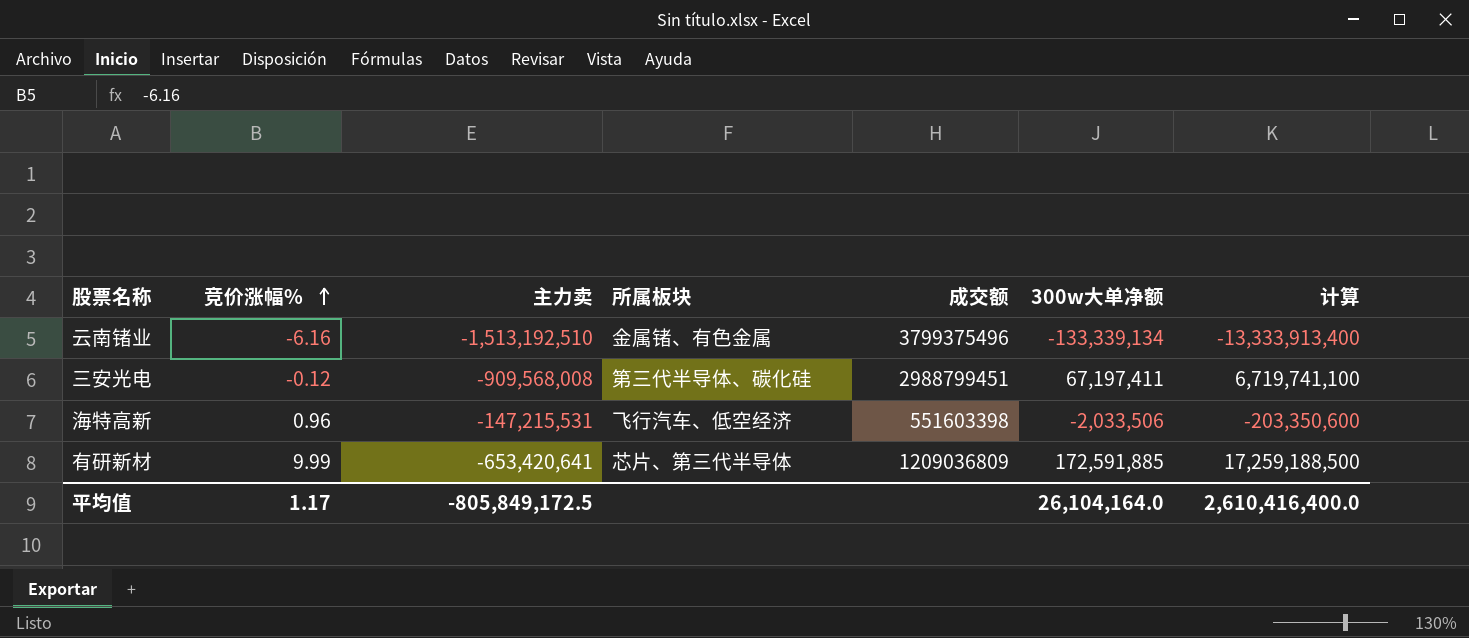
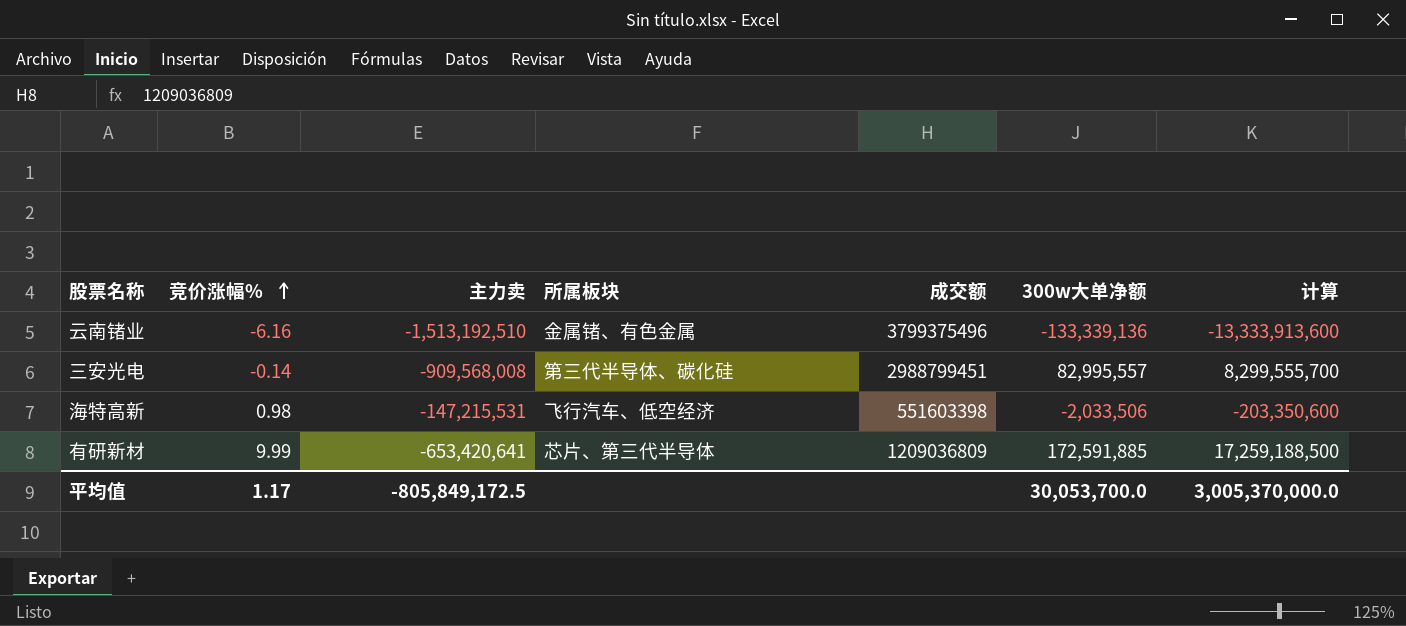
云南锗业 | 300w大单净额: -133,339,134 -> -133,339,136
云南锗业 | 计算: -13,333,913,400 -> -13,333,913,600
三安光电 | 竞价涨幅%: -0.12 -> -0.14
三安光电 | 300w大单净额: 67,197,411 -> 82,995,557
三安光电 | 计算: 6,719,741,100 -> 8,299,555,700
海特高新 | 竞价涨幅%: 0.96 -> 0.98
平均值 | 300w大单净额: 26,104,164.0 -> 30,053,700.0
平均值 | 计算: 2,610,416,400.0 -> 3,005,370,000.0

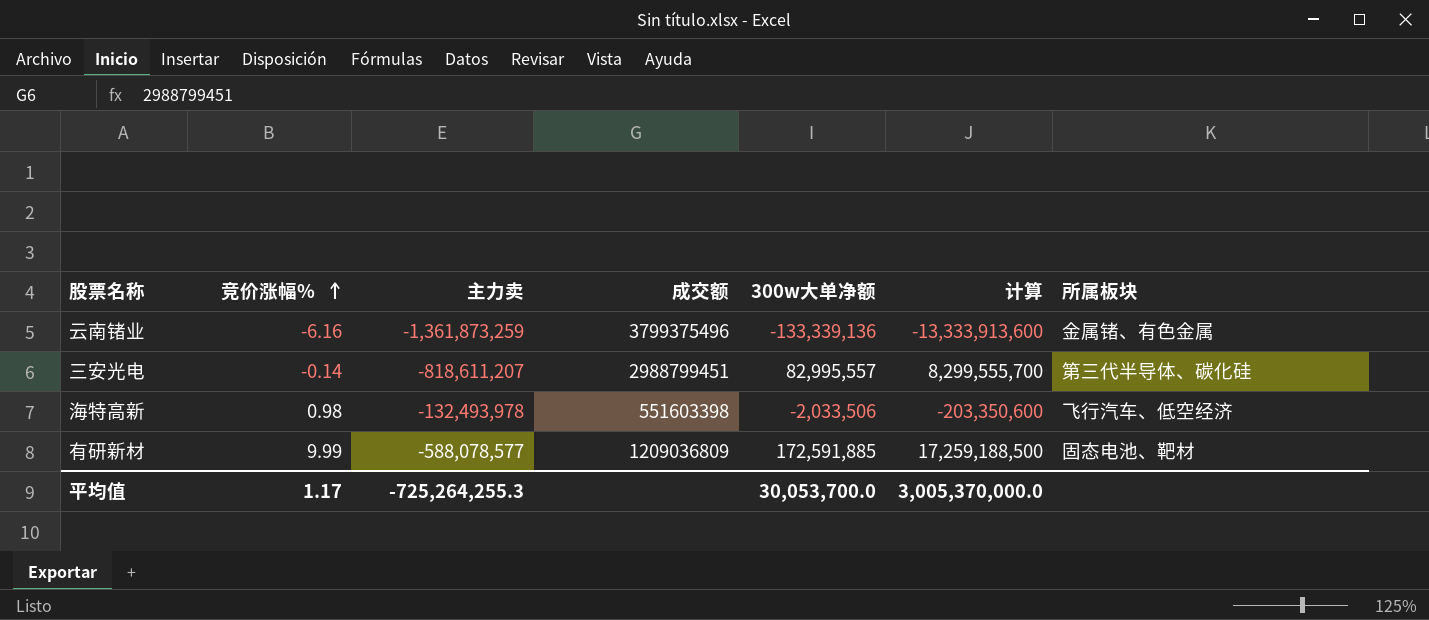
column 所属板块 | position: 4 -> 7
云南锗业 | 主力卖: -1,513,192,510 -> -1,361,873,259
三安光电 | 主力卖: -909,568,008 -> -818,611,207
海特高新 | 主力卖: -147,215,531 -> -132,493,978
有研新材 | 主力卖: -653,420,641 -> -588,078,577
有研新材 | 所属板块: 芯片、第三代半导体 -> 固态电池、靶材
平均值 | 主力卖: -805,849,172.5 -> -725,264,255.3

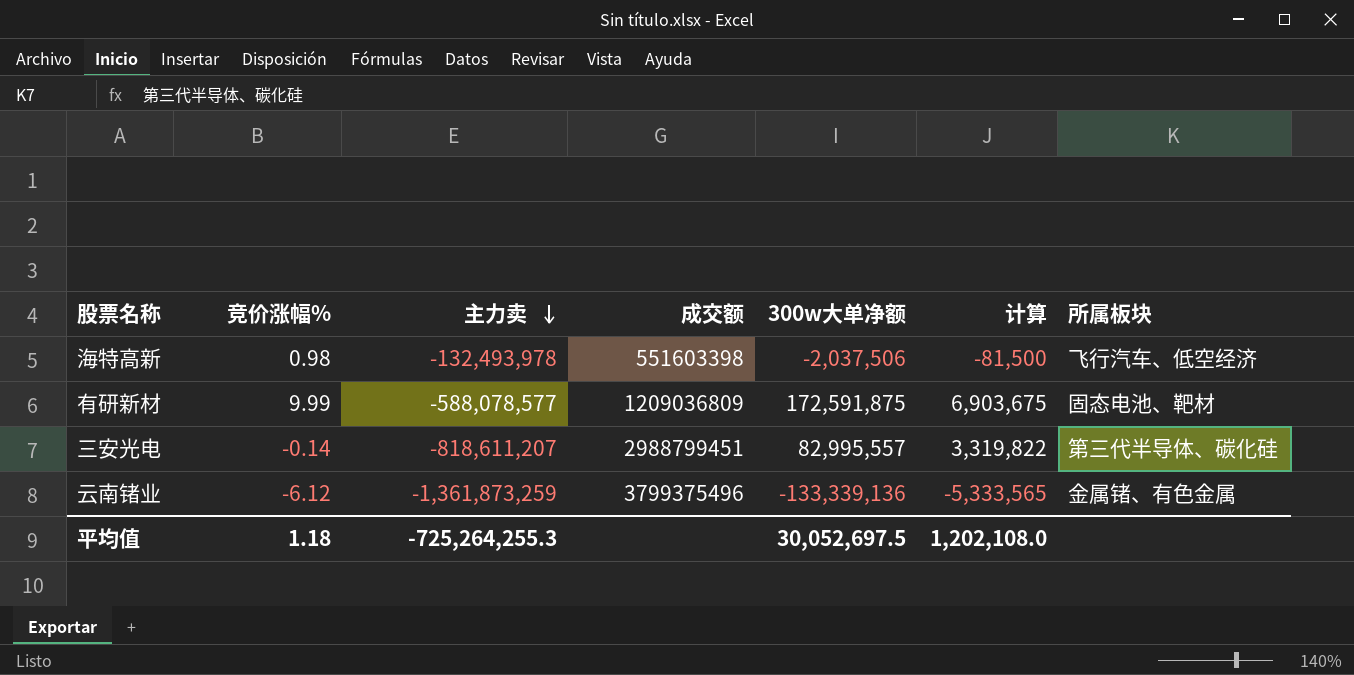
row order: 竞价涨幅% ascending -> 主力卖 descending
column 计算 | formula: [300w大单净额] * 100 -> [300w大单净额] * 0.04
海特高新 | 300w大单净额: -2,033,506 -> -2,037,506
有研新材 | 300w大单净额: 172,591,885 -> 172,591,875
云南锗业 | 竞价涨幅%: -6.16 -> -6.12
平均值 | 竞价涨幅%: 1.17 -> 1.18
平均值 | 300w大单净额: 30,053,700.0 -> 30,052,697.5
平均值 | 计算: 3,005,370,000.0 -> 1,202,108.0

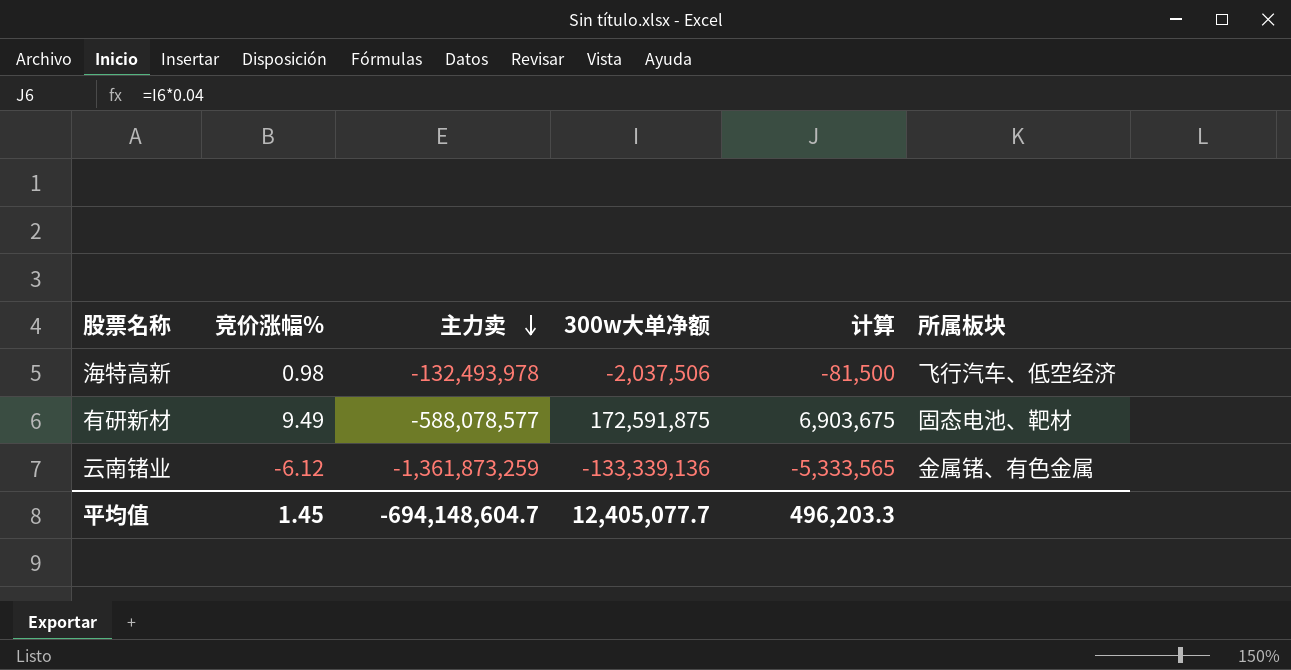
column 成交额 | position: 4 -> none
row 三安光电: -0.14 | -818,611,207 | 2988799451 | 82,995,557 | 3,319,822 | 第三代半导体、碳化硅 -> none
有研新材 | 竞价涨幅%: 9.99 -> 9.49
平均值 | 竞价涨幅%: 1.18 -> 1.45
平均值 | 主力卖: -725,264,255.3 -> -694,148,604.7
平均值 | 300w大单净额: 30,052,697.5 -> 12,405,077.7
平均值 | 计算: 1,202,108.0 -> 496,203.3

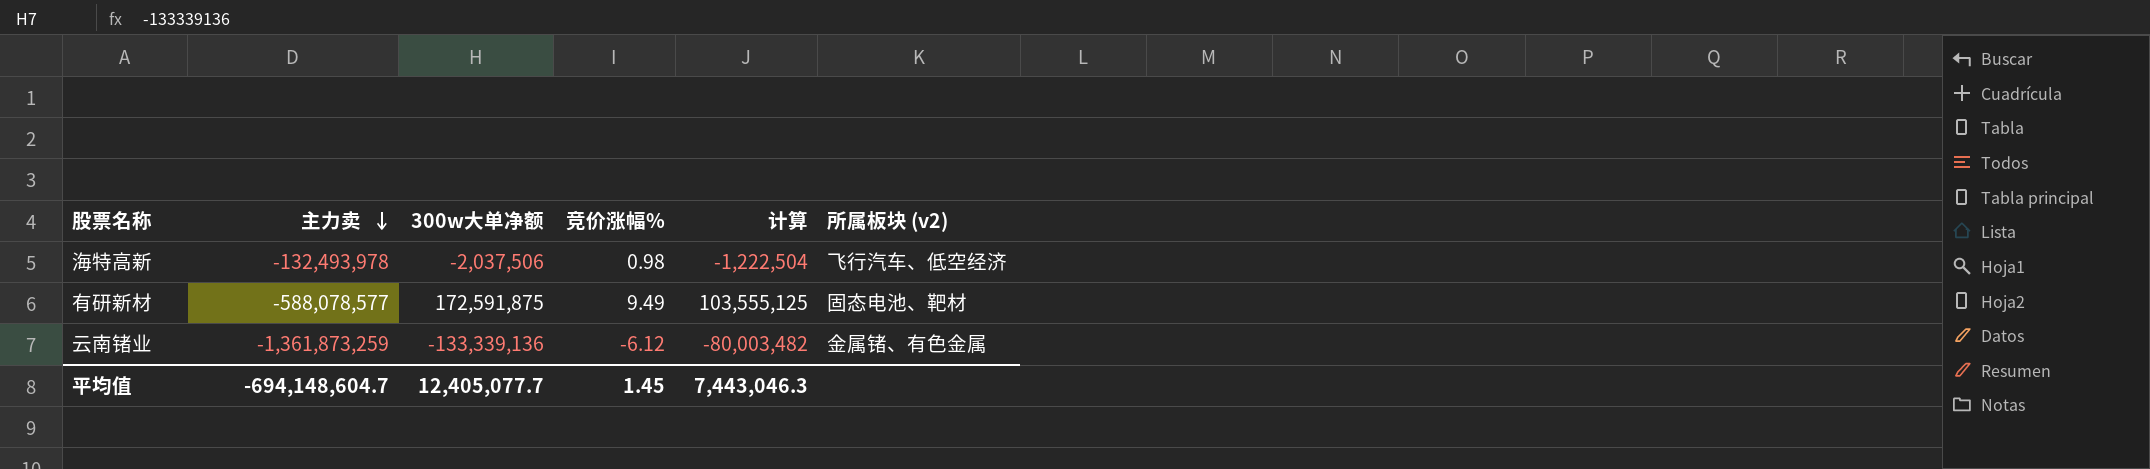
column 竞价涨幅% | position: 2 -> 4
column 计算 | formula: [300w大单净额] * 0.04 -> [300w大单净额] * 0.6
column name: 所属板块 -> 所属板块 (v2)
平均值 | 计算: 496,203.3 -> 7,443,046.3

